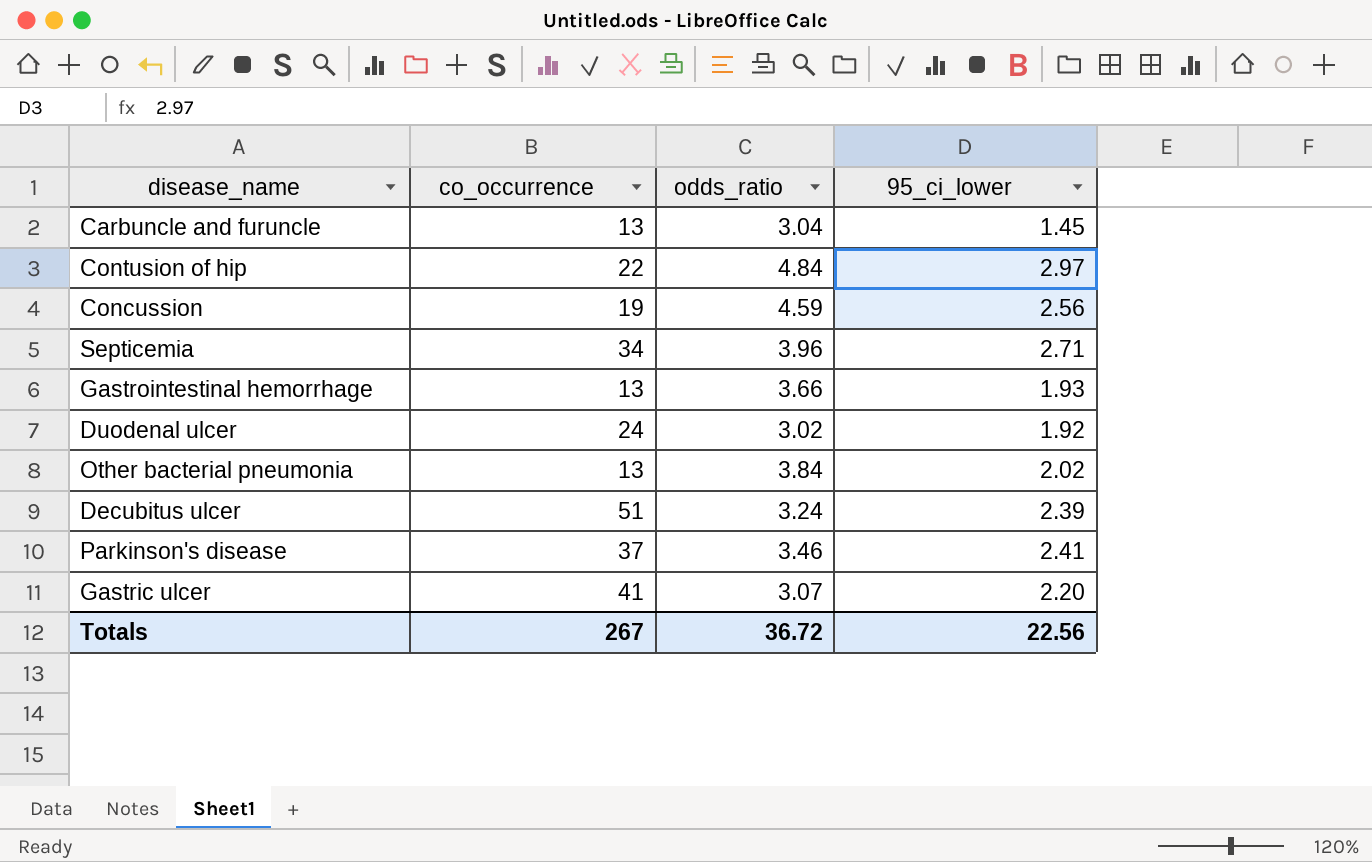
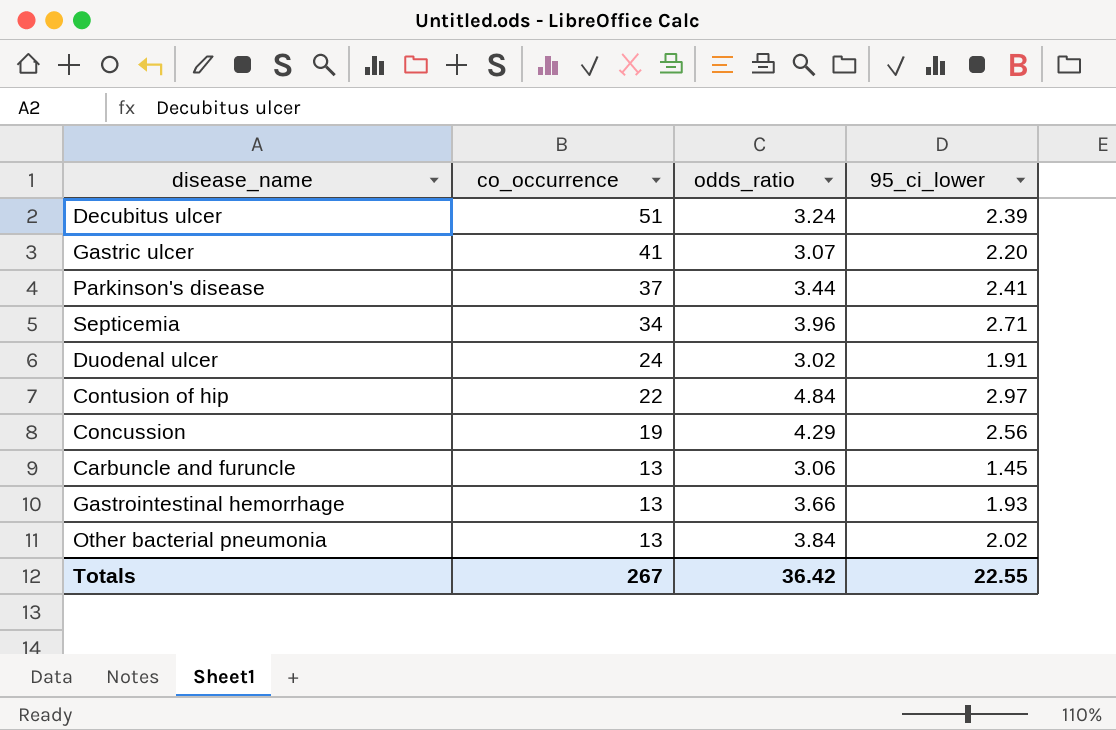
row order: none -> co_occurrence descending
Parkinson's disease | odds_ratio: 3.46 -> 3.44
Duodenal ulcer | 95_ci_lower: 1.92 -> 1.91
Concussion | odds_ratio: 4.59 -> 4.29
Carbuncle and furuncle | odds_ratio: 3.04 -> 3.06
Totals | odds_ratio: 36.72 -> 36.42
Totals | 95_ci_lower: 22.56 -> 22.55

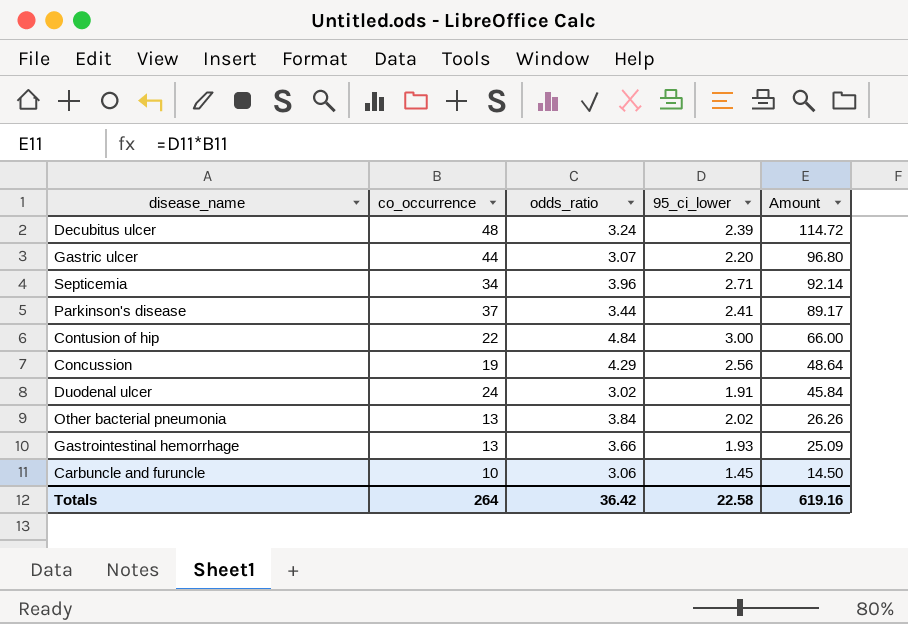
row order: co_occurrence descending -> Amount descending
column Amount | formula: none -> [co_occurrence] * [95_ci_lower]
Decubitus ulcer | co_occurrence: 51 -> 48
Gastric ulcer | co_occurrence: 41 -> 44
Contusion of hip | 95_ci_lower: 2.97 -> 3.00
Carbuncle and furuncle | co_occurrence: 13 -> 10
Totals | co_occurrence: 267 -> 264
Totals | 95_ci_lower: 22.55 -> 22.58

